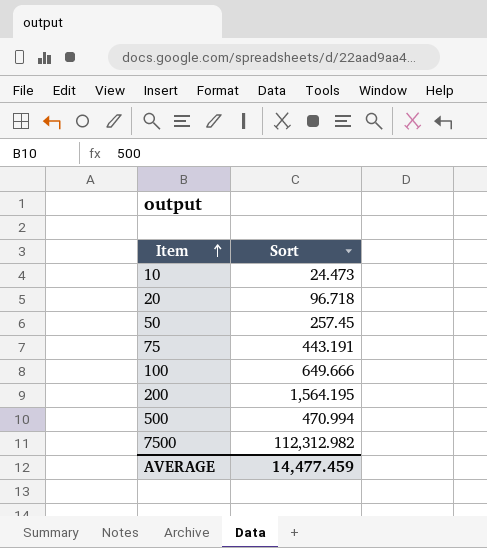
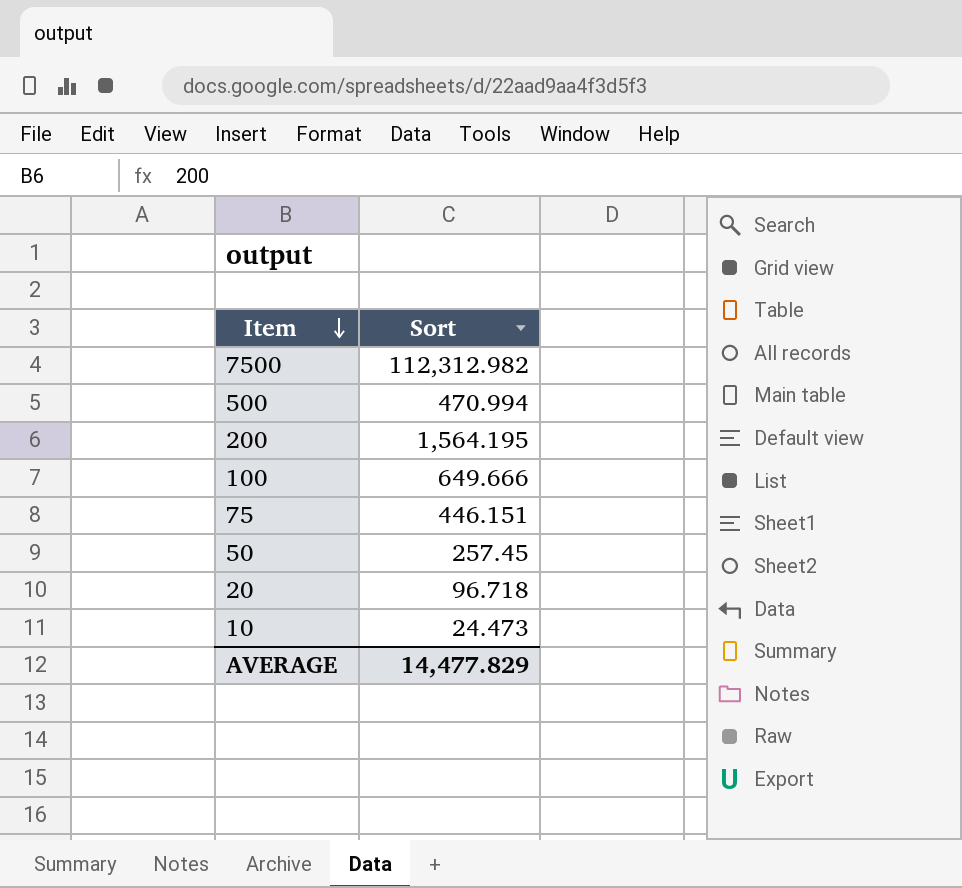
row order: Item ascending -> Item descending
75 | Sort: 443.191 -> 446.151
AVERAGE | Sort: 14,477.459 -> 14,477.829

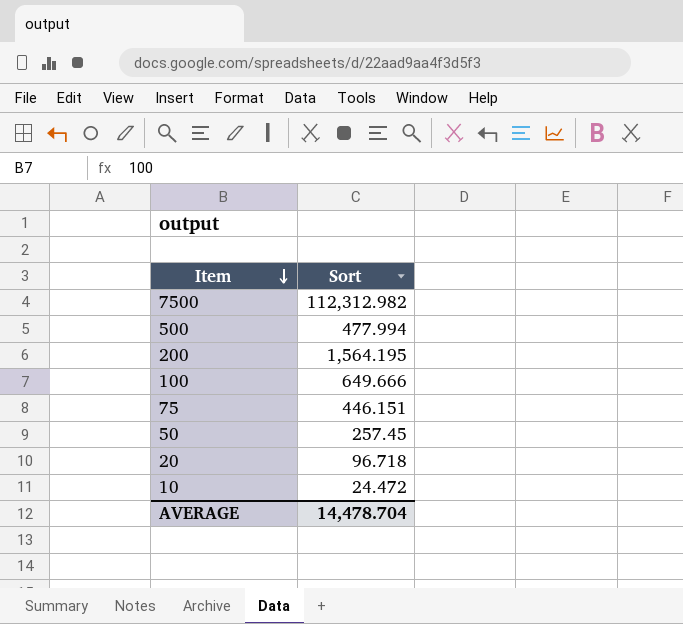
500 | Sort: 470.994 -> 477.994
10 | Sort: 24.473 -> 24.472
AVERAGE | Sort: 14,477.829 -> 14,478.704

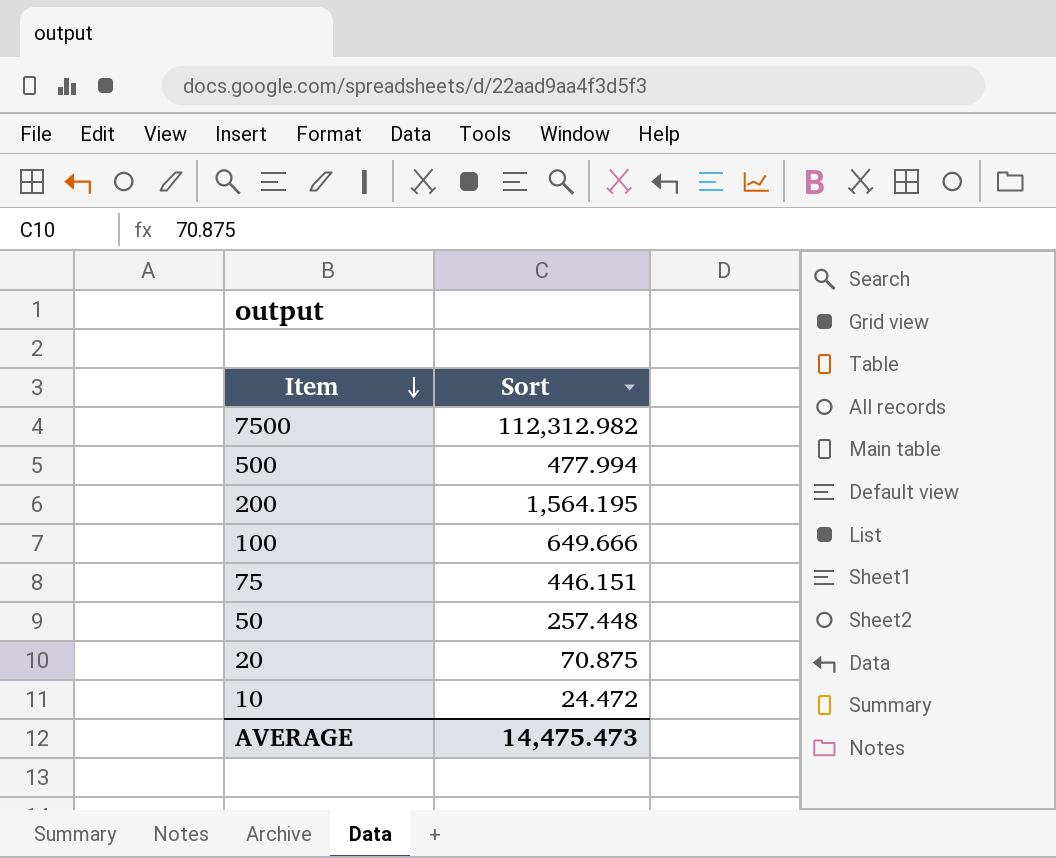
50 | Sort: 257.45 -> 257.448
20 | Sort: 96.718 -> 70.875
AVERAGE | Sort: 14,478.704 -> 14,475.473

